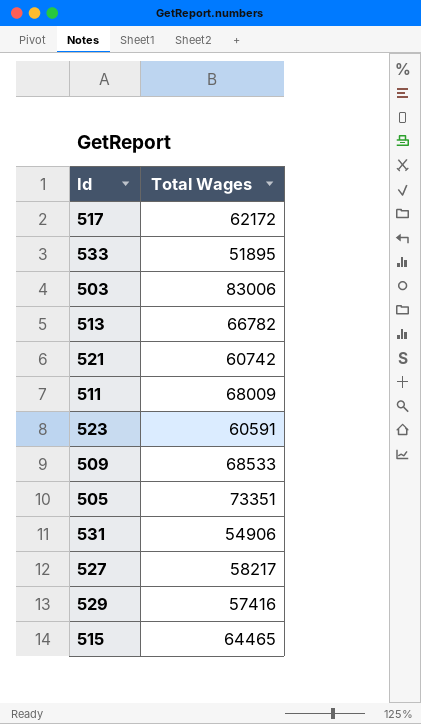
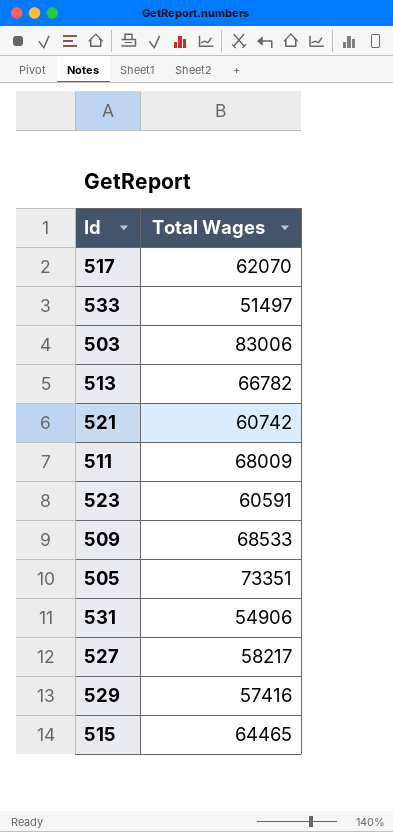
517 | Total Wages: 62172 -> 62070
533 | Total Wages: 51895 -> 51497

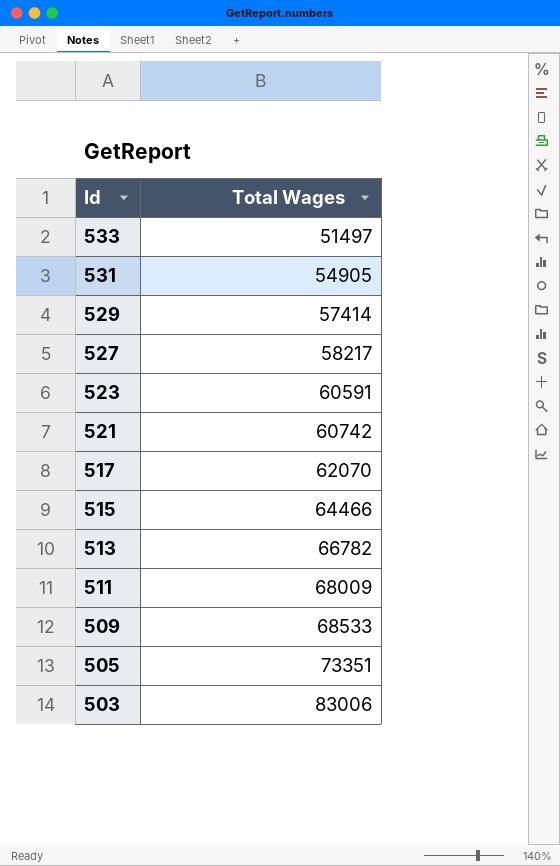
row order: none -> Id descending
531 | Total Wages: 54906 -> 54905
529 | Total Wages: 57416 -> 57414
515 | Total Wages: 64465 -> 64466

